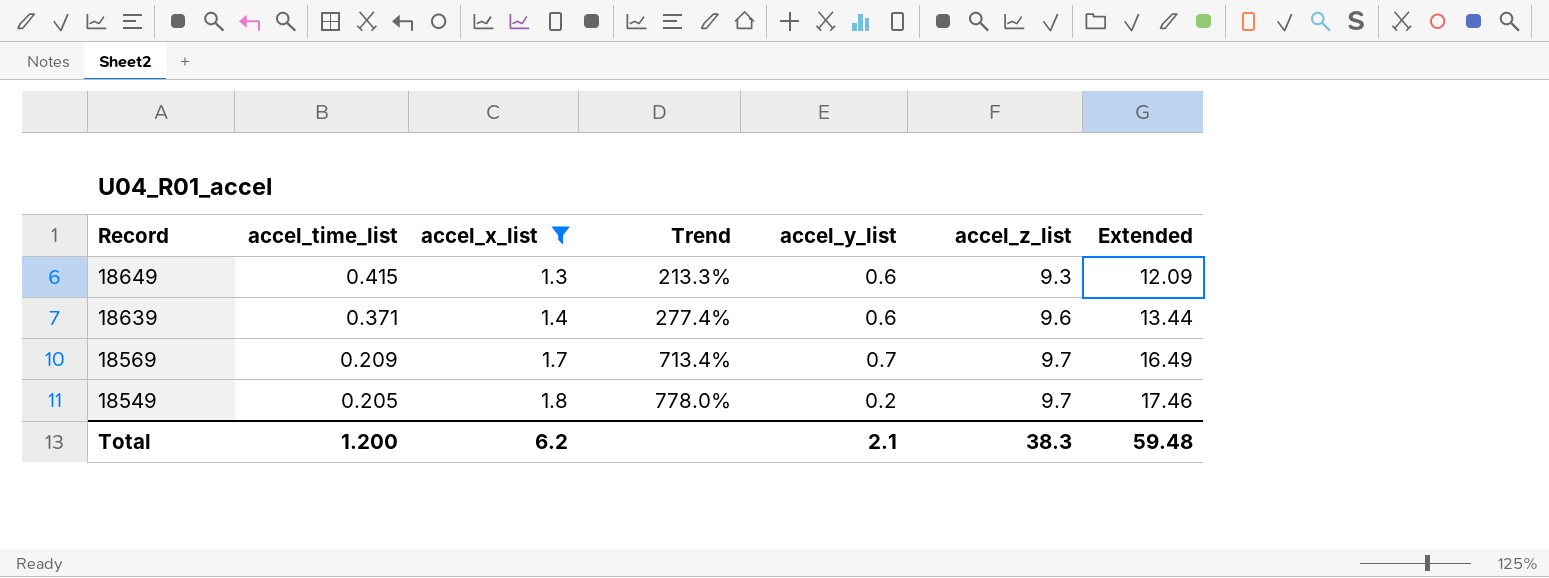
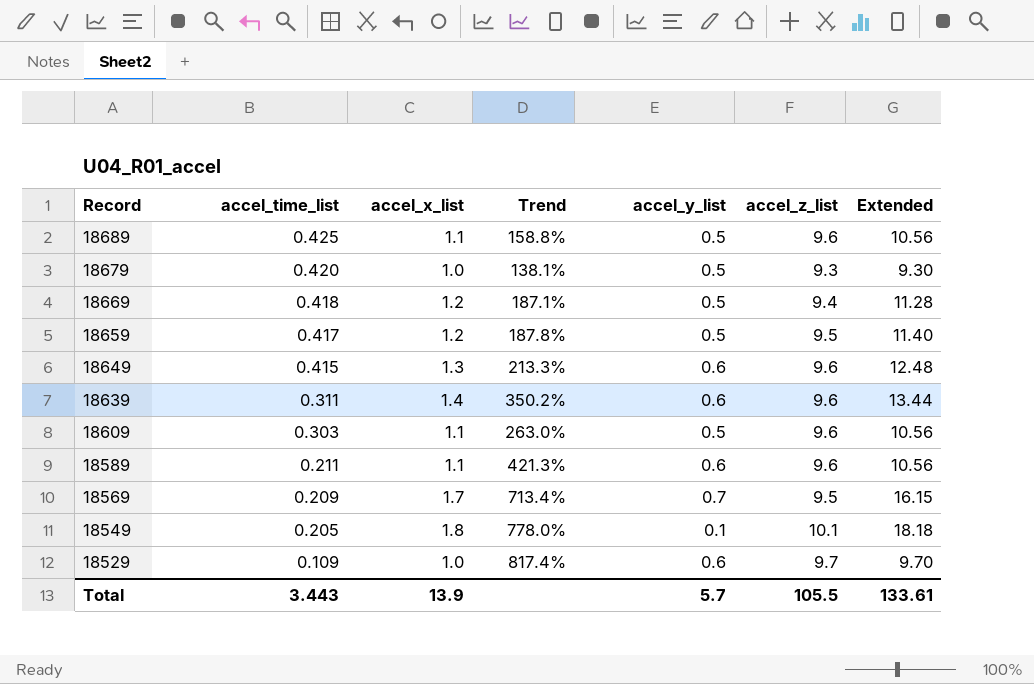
filter: accel_x_list >= 1.3 -> none
18649 | accel_z_list: 9.3 -> 9.6
18649 | Extended: 12.09 -> 12.48
18639 | accel_time_list: 0.371 -> 0.311
18639 | Trend: 277.4% -> 350.2%
18569 | accel_z_list: 9.7 -> 9.5
18569 | Extended: 16.49 -> 16.15
18549 | accel_y_list: 0.2 -> 0.1
18549 | accel_z_list: 9.7 -> 10.1
18549 | Extended: 17.46 -> 18.18
Total | accel_time_list: 1.200 -> 3.443
Total | accel_x_list: 6.2 -> 13.9
Total | accel_y_list: 2.1 -> 5.7
Total | accel_z_list: 38.3 -> 105.5
Total | Extended: 59.48 -> 133.61

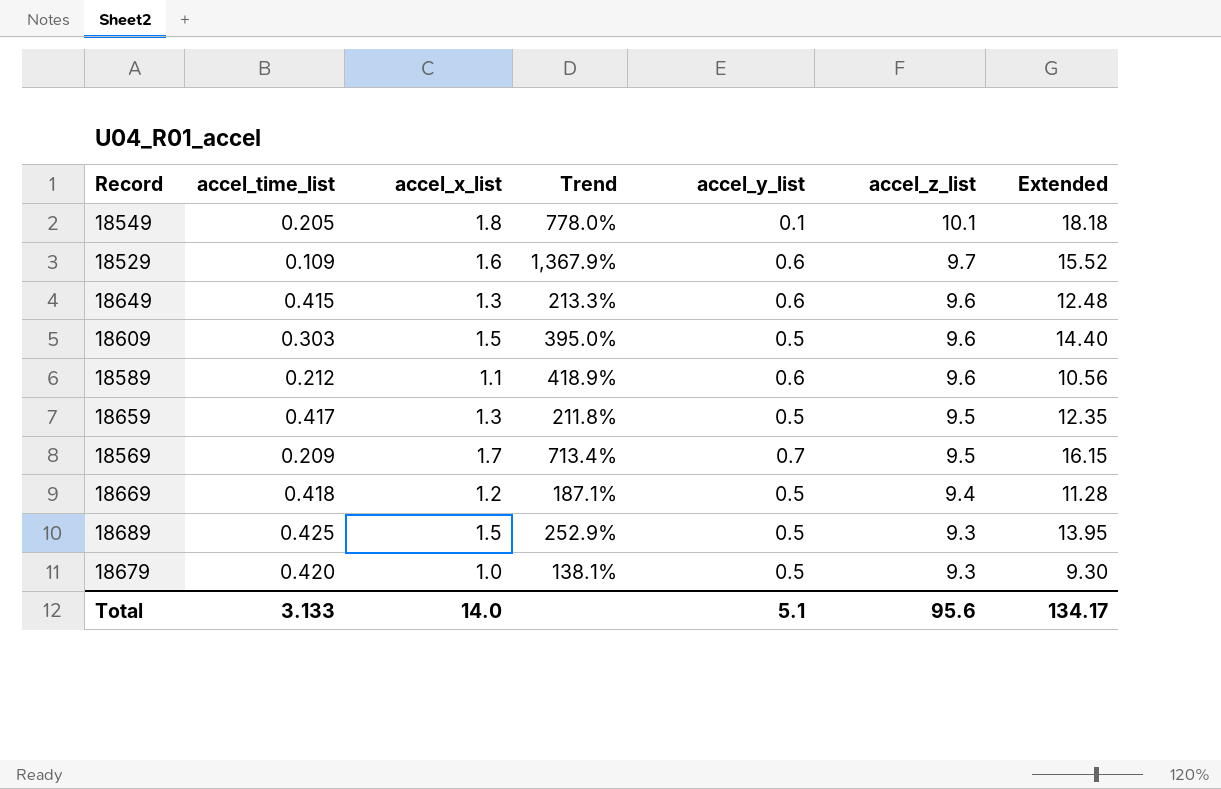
row order: Record descending -> accel_z_list descending
row 18639: 0.311 | 1.4 | 350.2% | 0.6 | 9.6 | 13.44 -> none
18529 | accel_x_list: 1.0 -> 1.6
18529 | Trend: 817.4% -> 1,367.9%
18529 | Extended: 9.70 -> 15.52
18609 | accel_x_list: 1.1 -> 1.5
18609 | Trend: 263.0% -> 395.0%
18609 | Extended: 10.56 -> 14.40
18589 | accel_time_list: 0.211 -> 0.212
18589 | Trend: 421.3% -> 418.9%
18659 | accel_x_list: 1.2 -> 1.3
18659 | Trend: 187.8% -> 211.8%
18659 | Extended: 11.40 -> 12.35
18689 | accel_x_list: 1.1 -> 1.5
18689 | Trend: 158.8% -> 252.9%
18689 | accel_z_list: 9.6 -> 9.3
18689 | Extended: 10.56 -> 13.95
Total | accel_time_list: 3.443 -> 3.133
Total | accel_x_list: 13.9 -> 14.0
Total | accel_y_list: 5.7 -> 5.1
Total | accel_z_list: 105.5 -> 95.6
Total | Extended: 133.61 -> 134.17

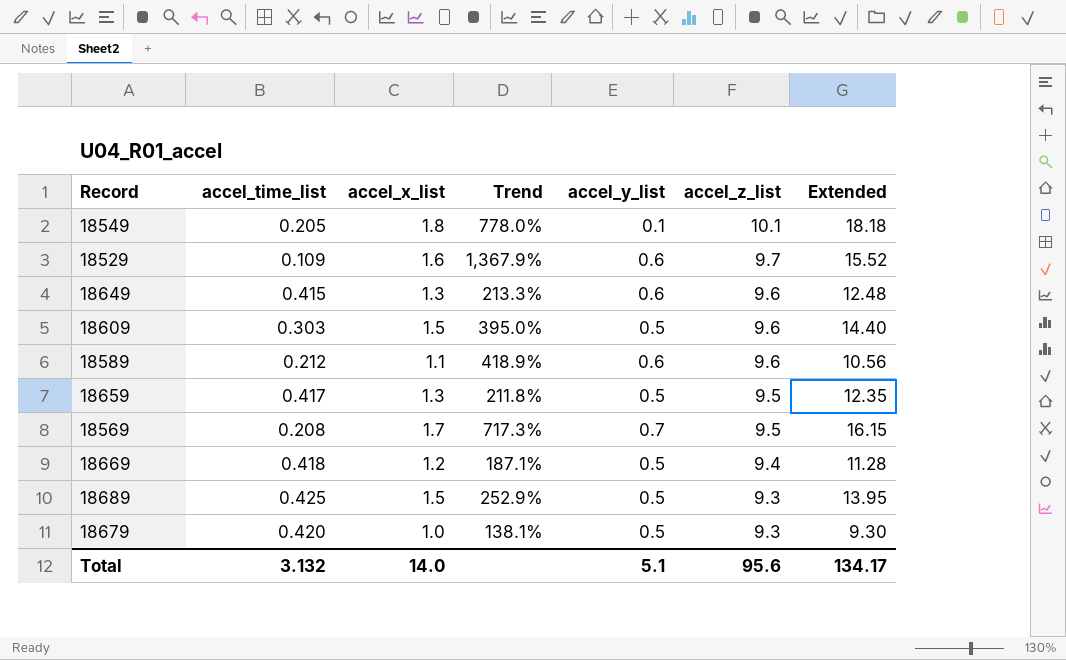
18569 | accel_time_list: 0.209 -> 0.208
18569 | Trend: 713.4% -> 717.3%
Total | accel_time_list: 3.133 -> 3.132

